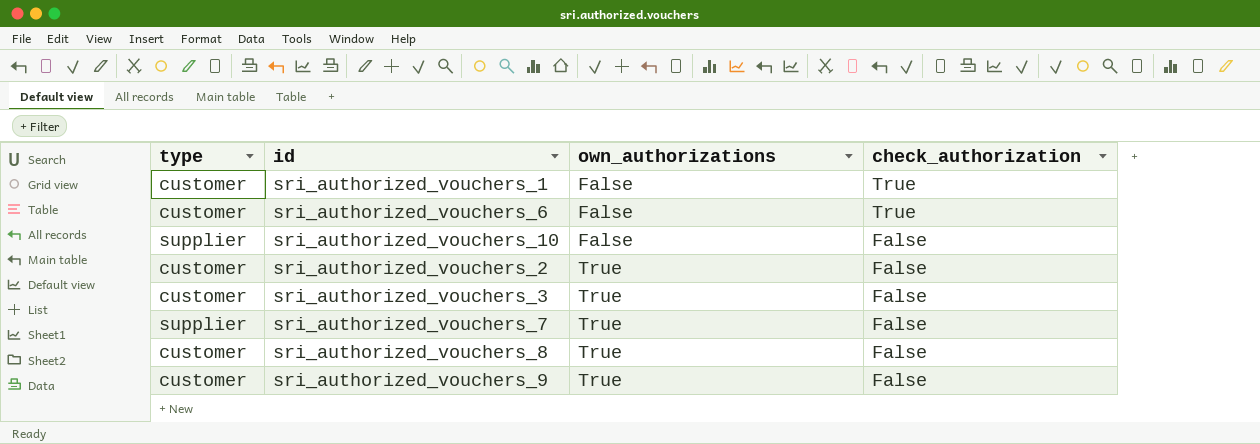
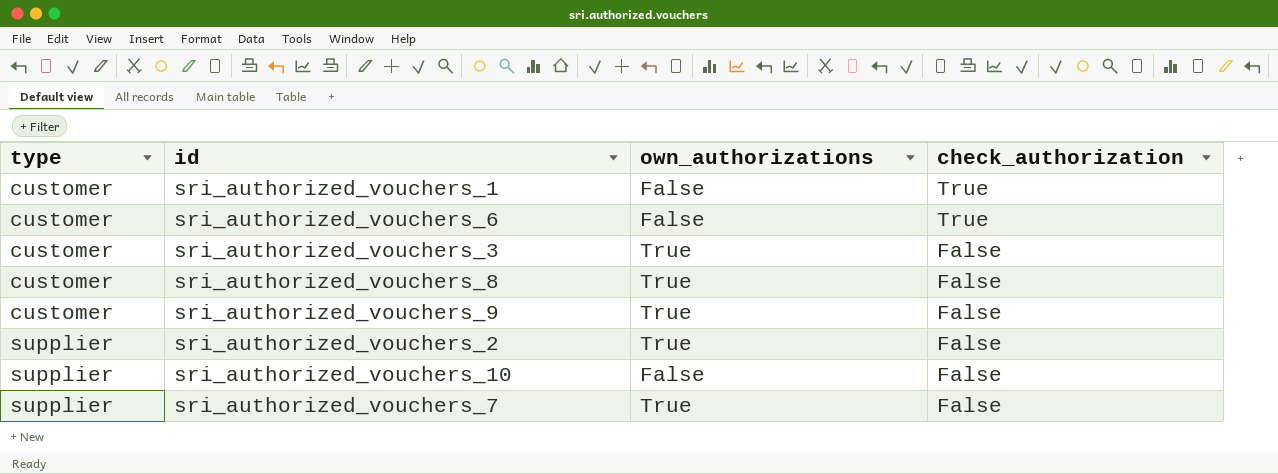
row order: own_authorizations ascending -> type ascending
sri_authorized_vouchers_2 | type: customer -> supplier

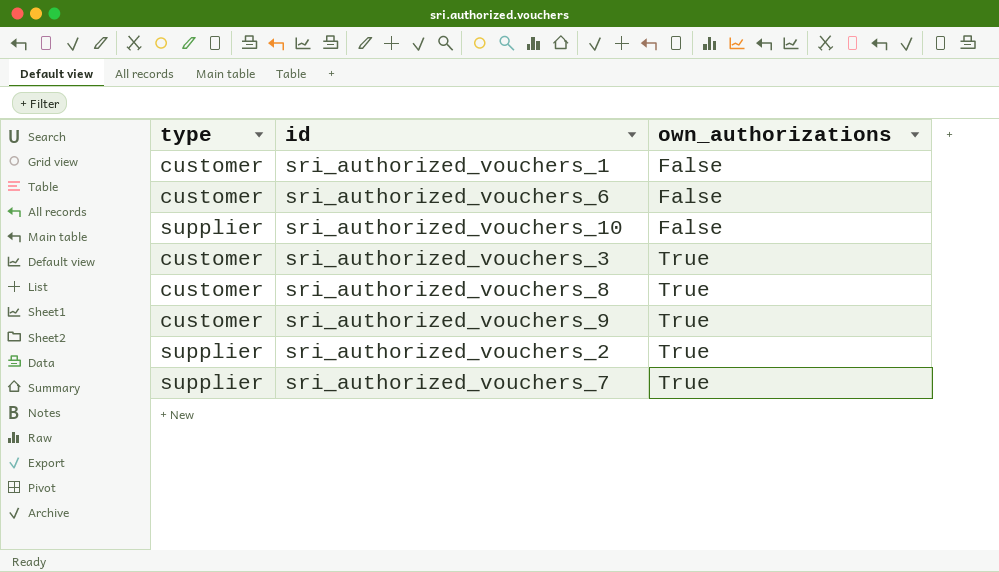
row order: type ascending -> own_authorizations ascending
column check_authorization | position: 4 -> none

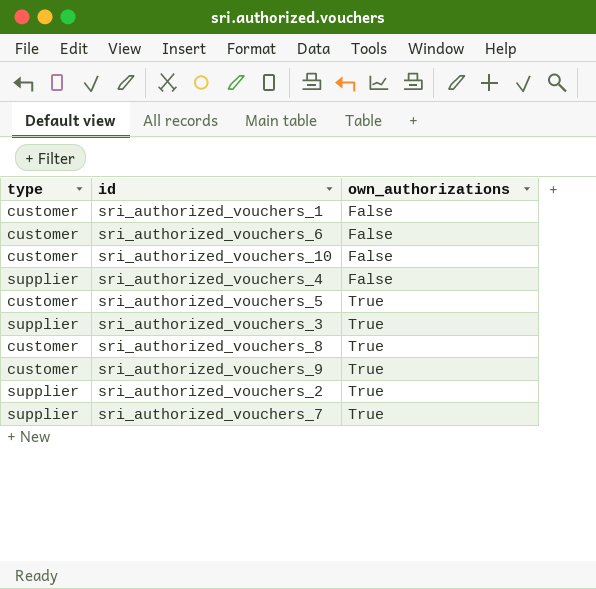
sri_authorized_vouchers_10 | type: supplier -> customer
row sri_authorized_vouchers_4: none -> supplier | False
row sri_authorized_vouchers_5: none -> customer | True
sri_authorized_vouchers_3 | type: customer -> supplier

